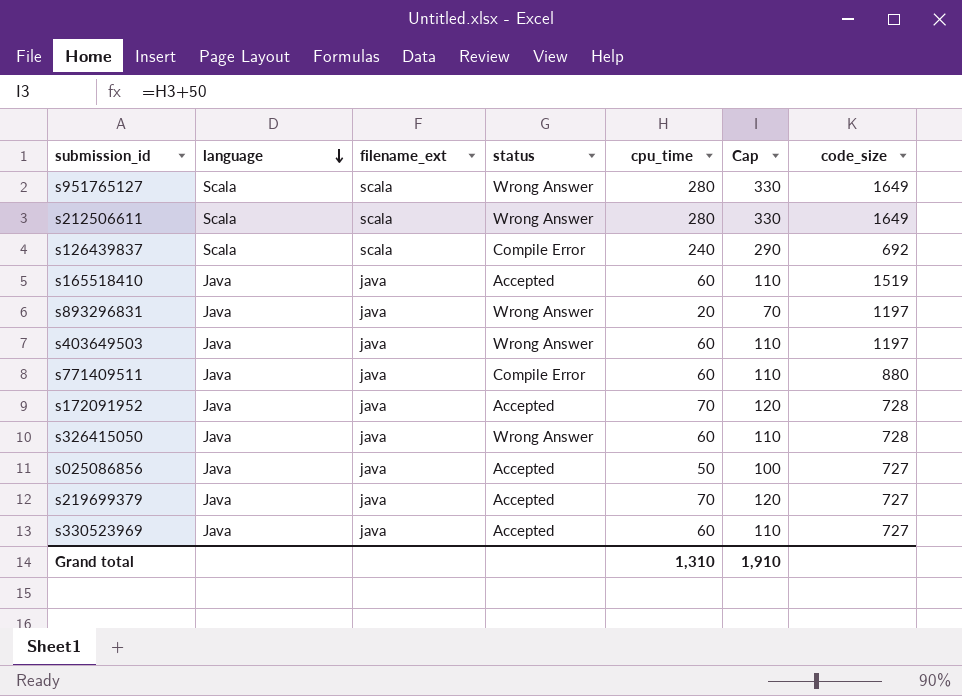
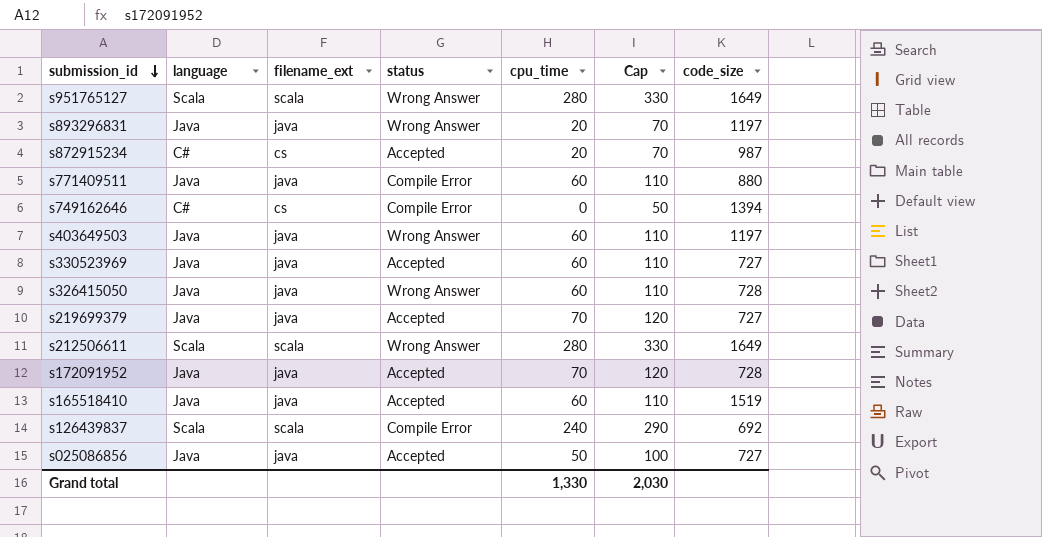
row order: language descending -> submission_id descending
row s872915234: none -> C# | cs | Accepted | 20 | 70 | 987
row s749162646: none -> C# | cs | Compile Error | 0 | 50 | 1394
Grand total | cpu_time: 1,310 -> 1,330
Grand total | Cap: 1,910 -> 2,030

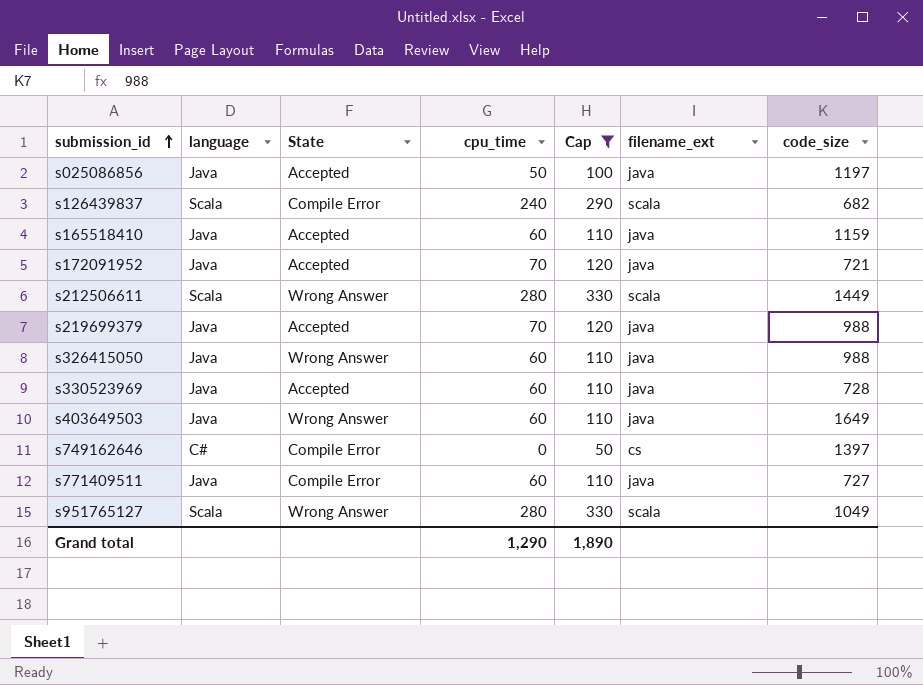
filter: none -> Cap != 70
row order: submission_id descending -> submission_id ascending
column name: status -> State
column filename_ext | position: 3 -> 6
s025086856 | code_size: 727 -> 1197
s126439837 | code_size: 692 -> 682
s165518410 | code_size: 1519 -> 1159
s172091952 | code_size: 728 -> 721
s212506611 | code_size: 1649 -> 1449
s219699379 | code_size: 727 -> 988
s326415050 | code_size: 728 -> 988
s330523969 | code_size: 727 -> 728
s403649503 | code_size: 1197 -> 1649
s749162646 | code_size: 1394 -> 1397
s771409511 | code_size: 880 -> 727
s951765127 | code_size: 1649 -> 1049
Grand total | cpu_time: 1,330 -> 1,290
Grand total | Cap: 2,030 -> 1,890

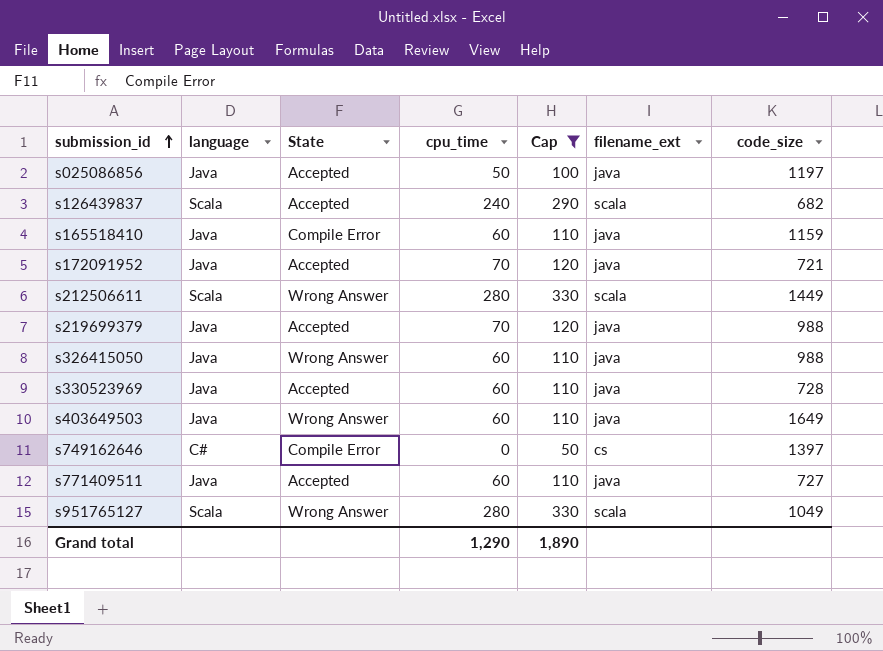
s126439837 | State: Compile Error -> Accepted
s165518410 | State: Accepted -> Compile Error
s771409511 | State: Compile Error -> Accepted

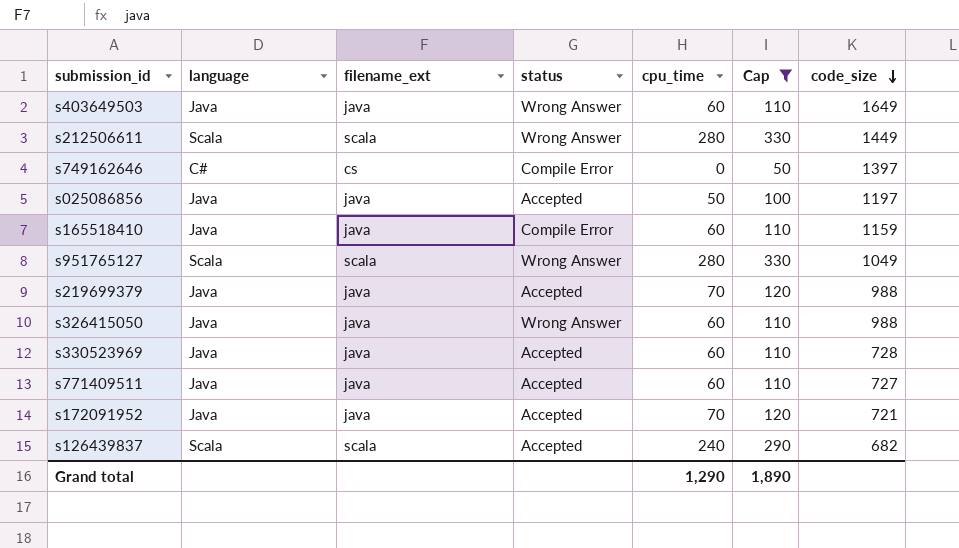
row order: submission_id ascending -> code_size descending
column filename_ext | position: 6 -> 3
column name: State -> status

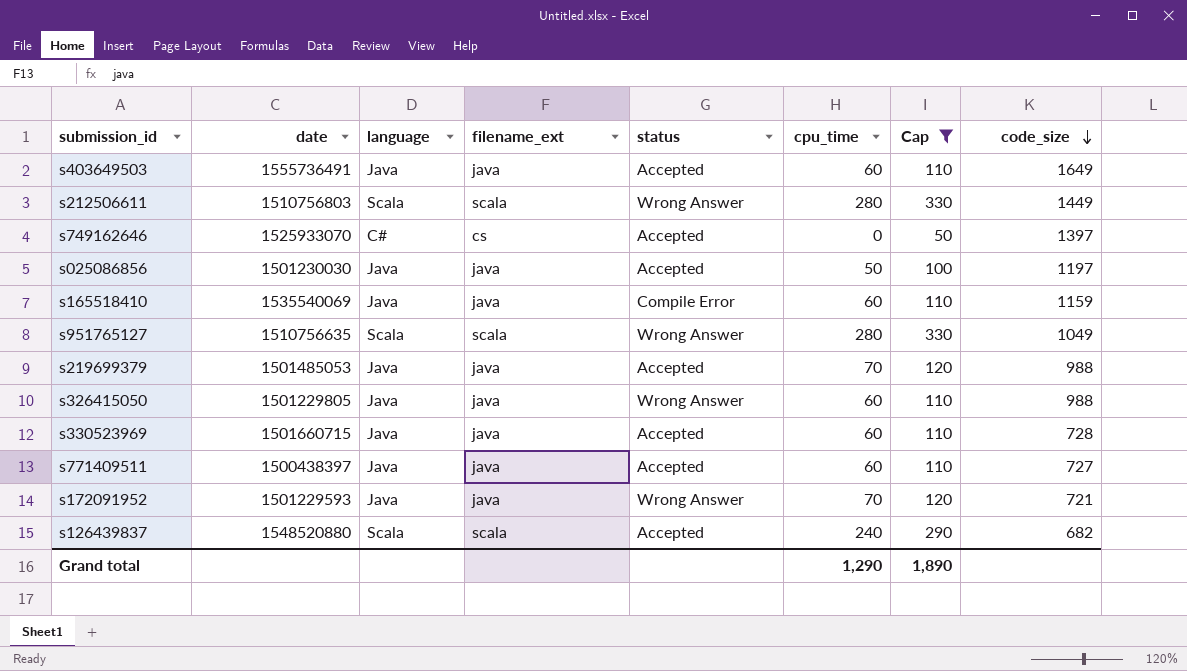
column date | position: none -> 2
s403649503 | status: Wrong Answer -> Accepted
s749162646 | status: Compile Error -> Accepted
s172091952 | status: Accepted -> Wrong Answer

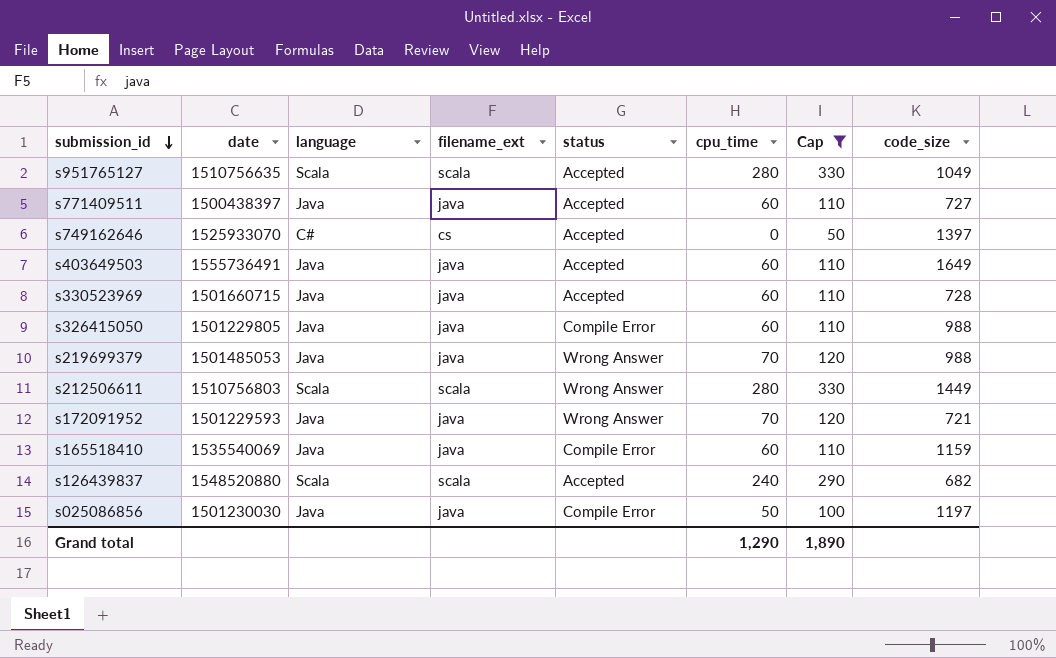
row order: code_size descending -> submission_id descending
s951765127 | status: Wrong Answer -> Accepted
s326415050 | status: Wrong Answer -> Compile Error
s219699379 | status: Accepted -> Wrong Answer
s025086856 | status: Accepted -> Compile Error

